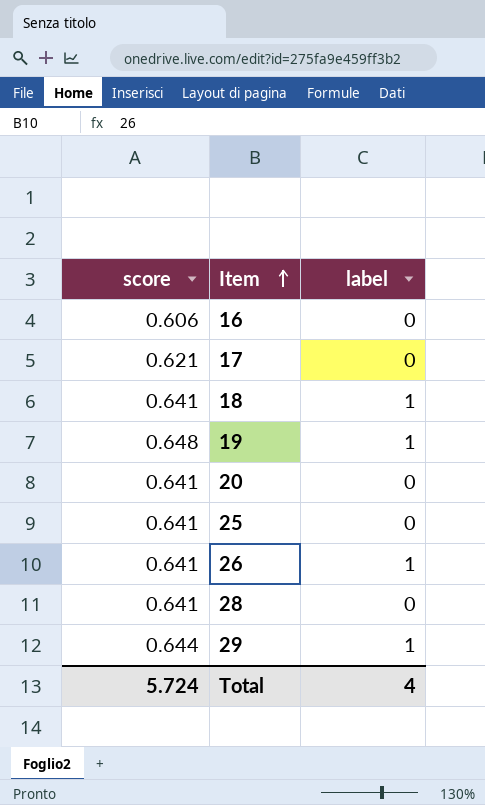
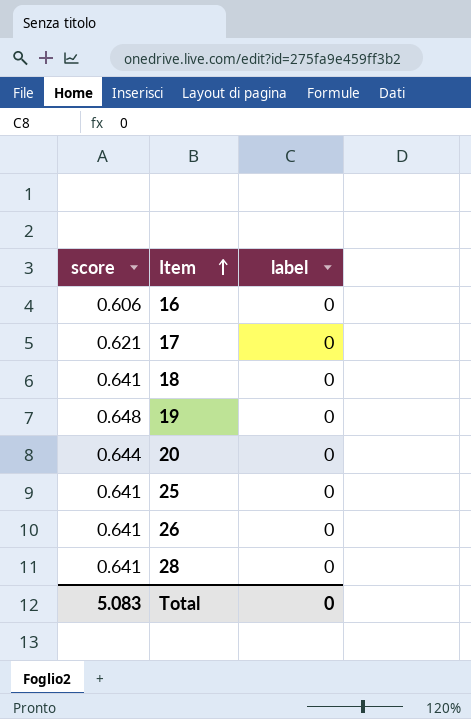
row 29: 0.644 | 1 -> none
18 | label: 1 -> 0
19 | label: 1 -> 0
20 | score: 0.641 -> 0.644
26 | label: 1 -> 0
Total | score: 5.724 -> 5.083
Total | label: 4 -> 0

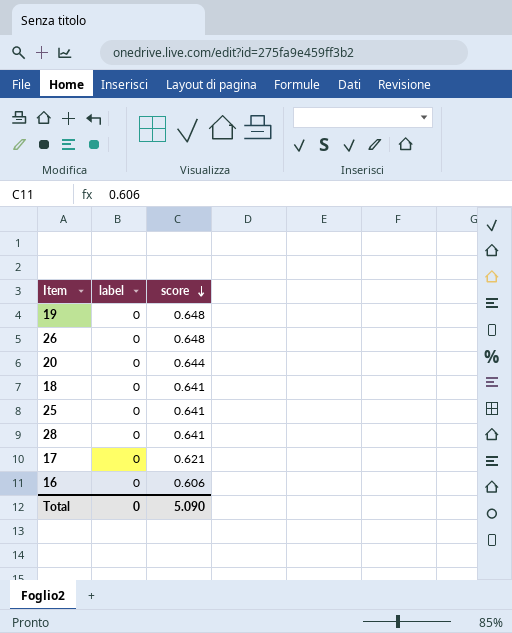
row order: Item ascending -> score descending
column score | position: 1 -> 3
26 | score: 0.641 -> 0.648
Total | score: 5.083 -> 5.090

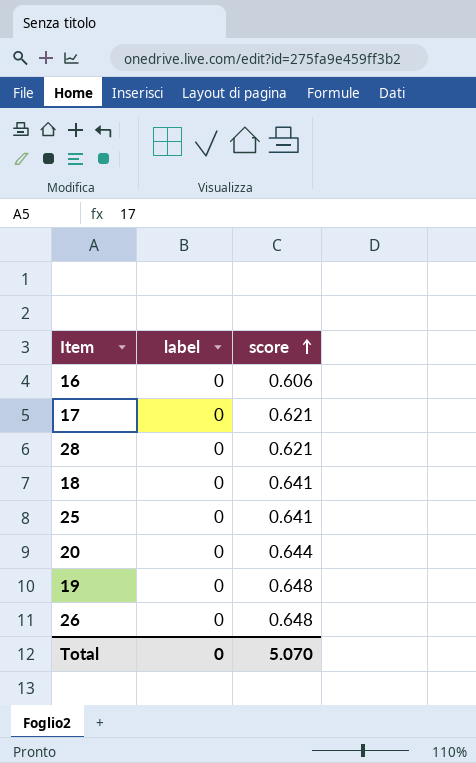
row order: score descending -> score ascending
28 | score: 0.641 -> 0.621
Total | score: 5.090 -> 5.070

